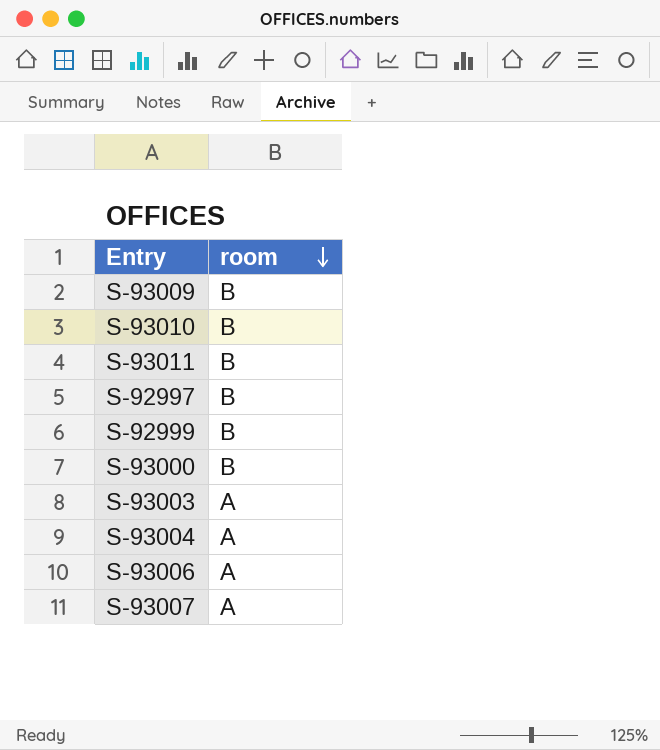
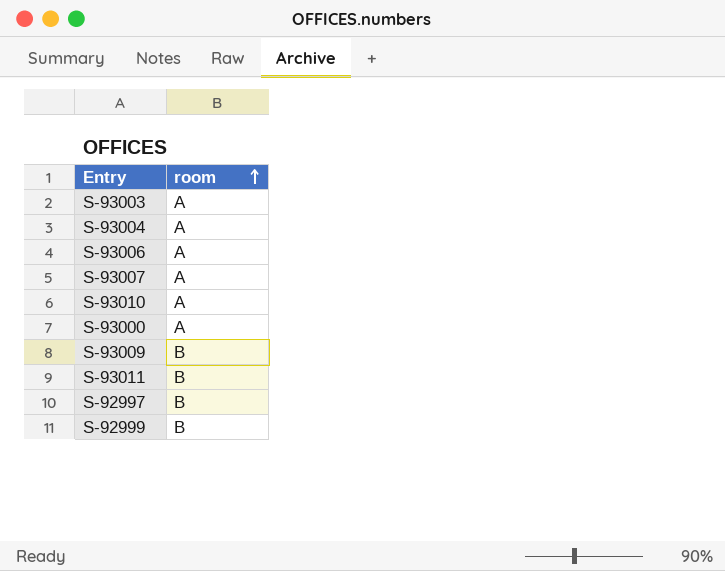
row order: room descending -> room ascending
S-93010 | room: B -> A
S-93000 | room: B -> A

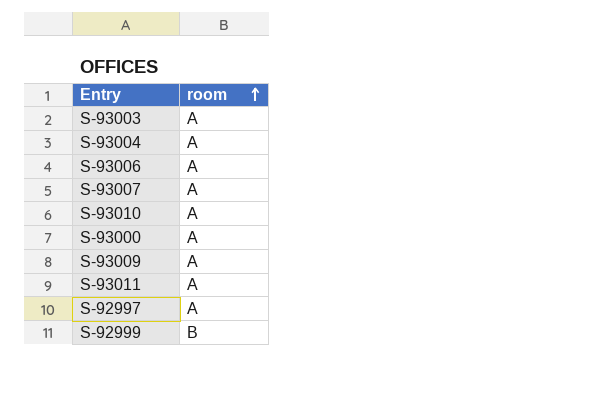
S-93009 | room: B -> A
S-93011 | room: B -> A
S-92997 | room: B -> A

